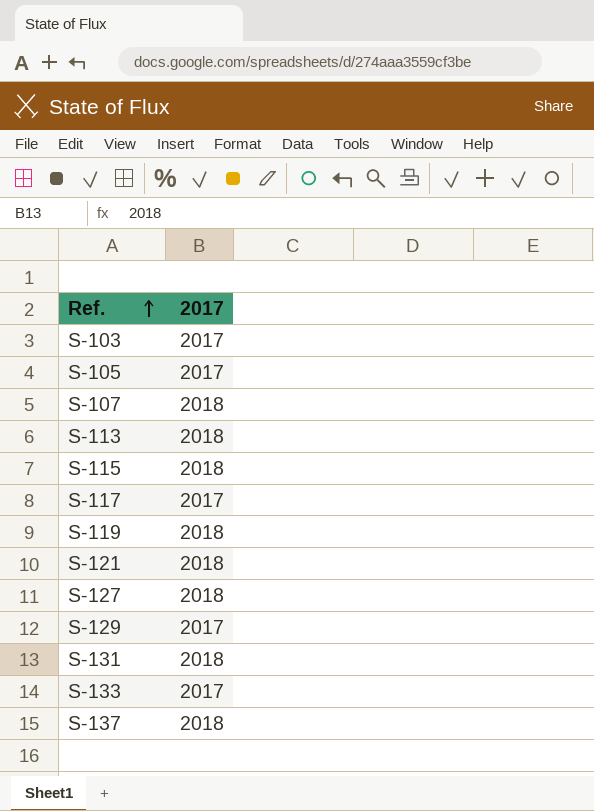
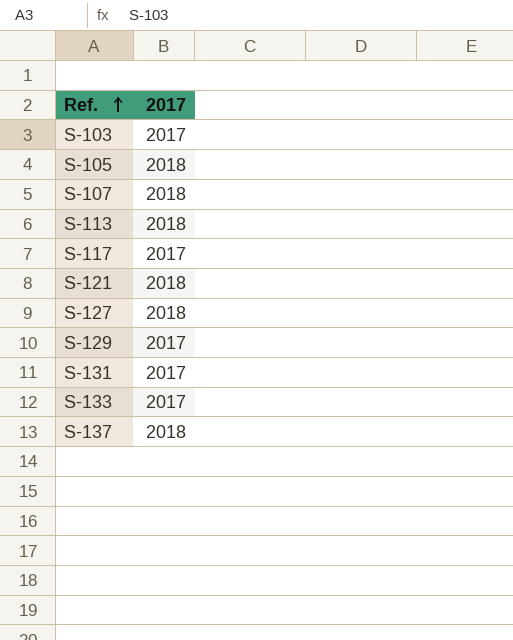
row S-115: 2018 -> none
row S-119: 2018 -> none
S-105 | 2017: 2017 -> 2018
S-131 | 2017: 2018 -> 2017

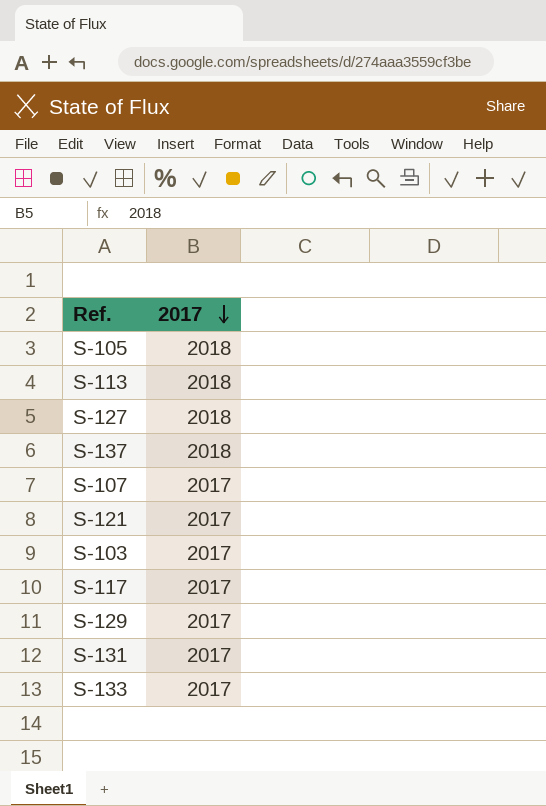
row order: Ref. ascending -> 2017 descending
S-107 | 2017: 2018 -> 2017
S-121 | 2017: 2018 -> 2017

